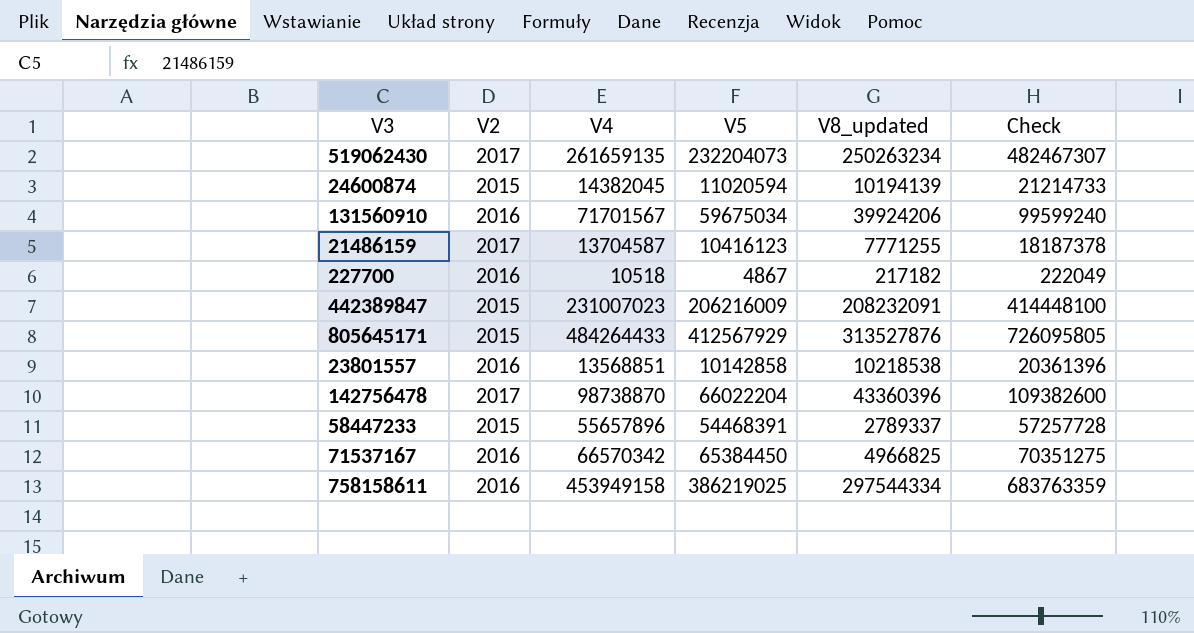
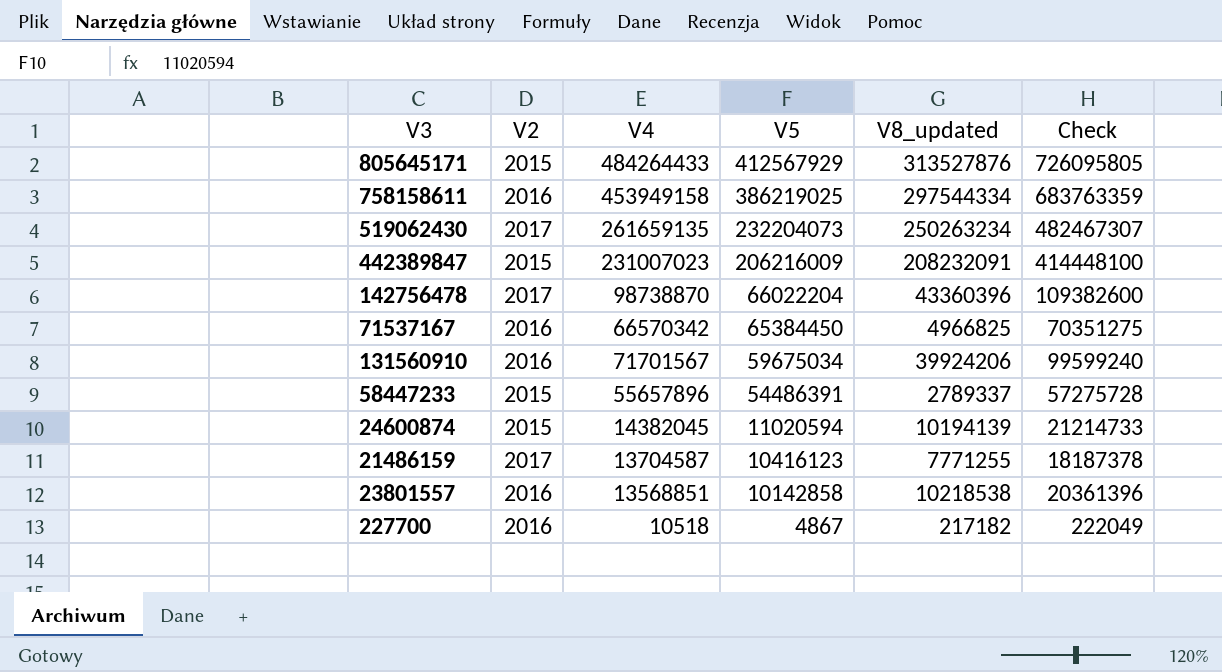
row order: none -> V5 descending
58447233 | V5: 54468391 -> 54486391
58447233 | Check: 57257728 -> 57275728

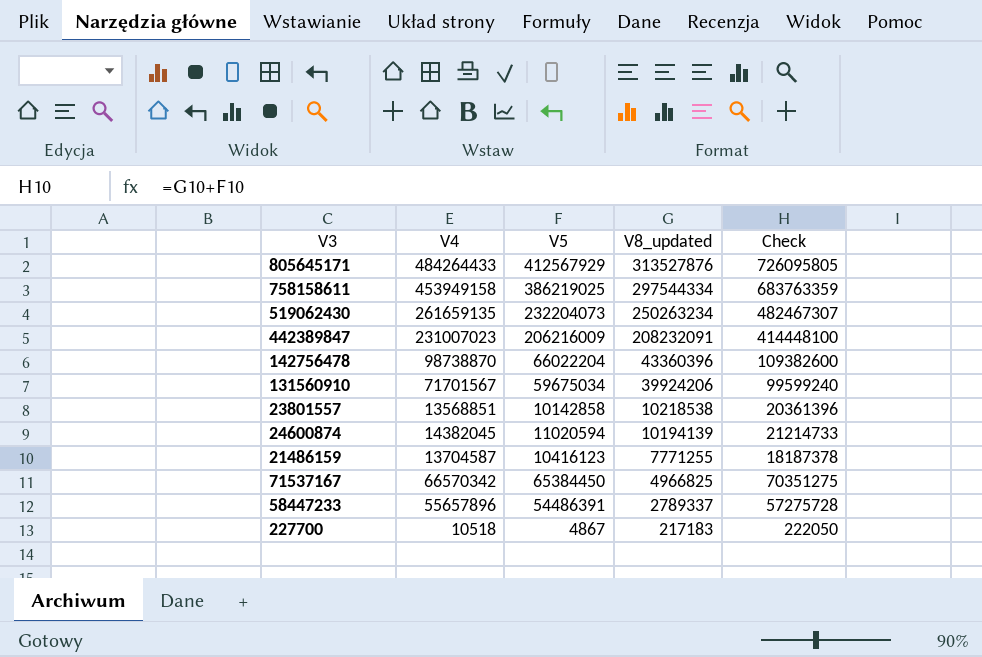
row order: V5 descending -> V8_updated descending
column V2 | position: 2 -> none
227700 | V8_updated: 217182 -> 217183
227700 | Check: 222049 -> 222050

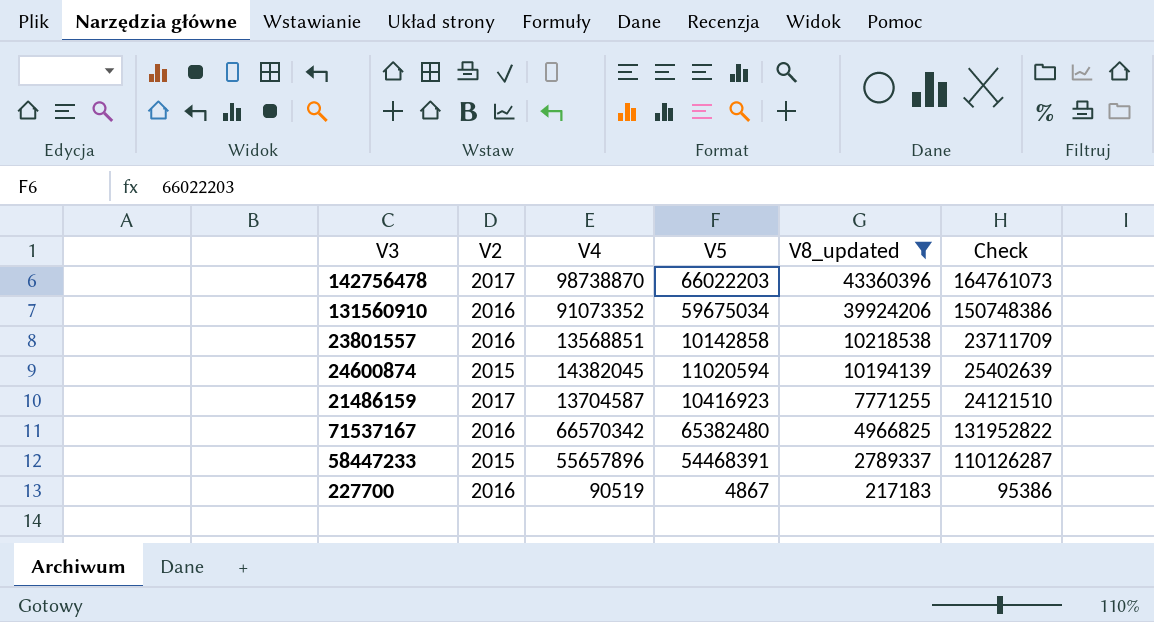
filter: none -> V8_updated <= 43360396
column V2 | position: none -> 2
column Check | formula: [V5] + [V8_updated] -> [V4] + [V5]
142756478 | V5: 66022204 -> 66022203
131560910 | V4: 71701567 -> 91073352
21486159 | V5: 10416123 -> 10416923
71537167 | V5: 65384450 -> 65382480
58447233 | V5: 54486391 -> 54468391
227700 | V4: 10518 -> 90519

